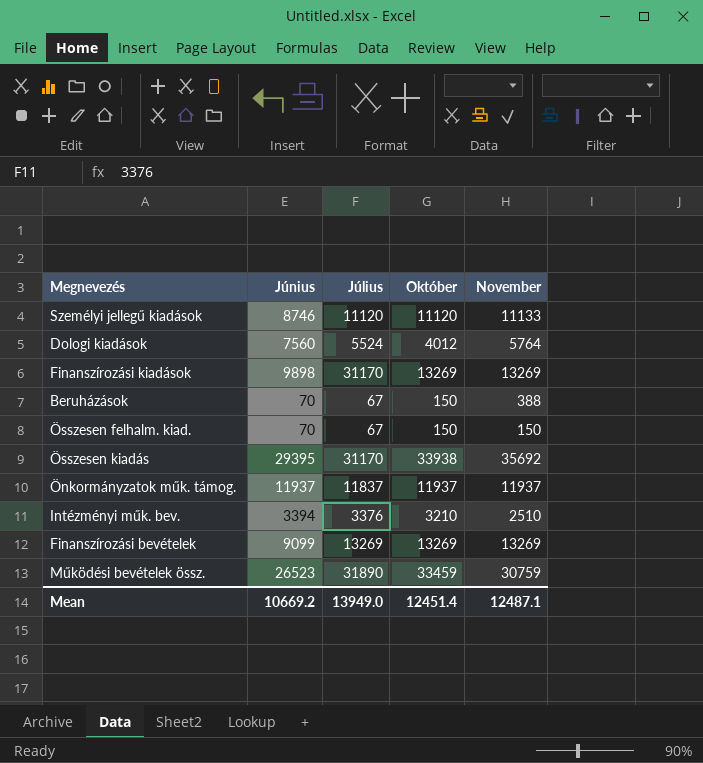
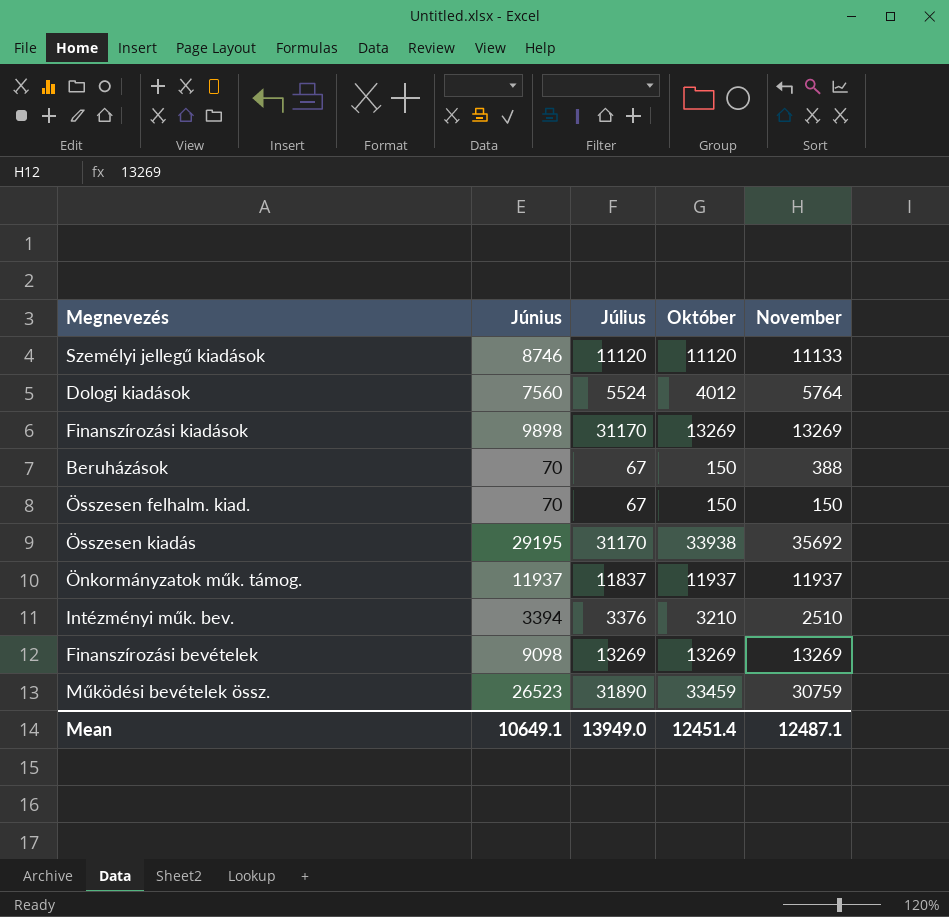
Összesen kiadás | Június: 29395 -> 29195
Finanszírozási bevételek | Június: 9099 -> 9098
Mean | Június: 10669.2 -> 10649.1

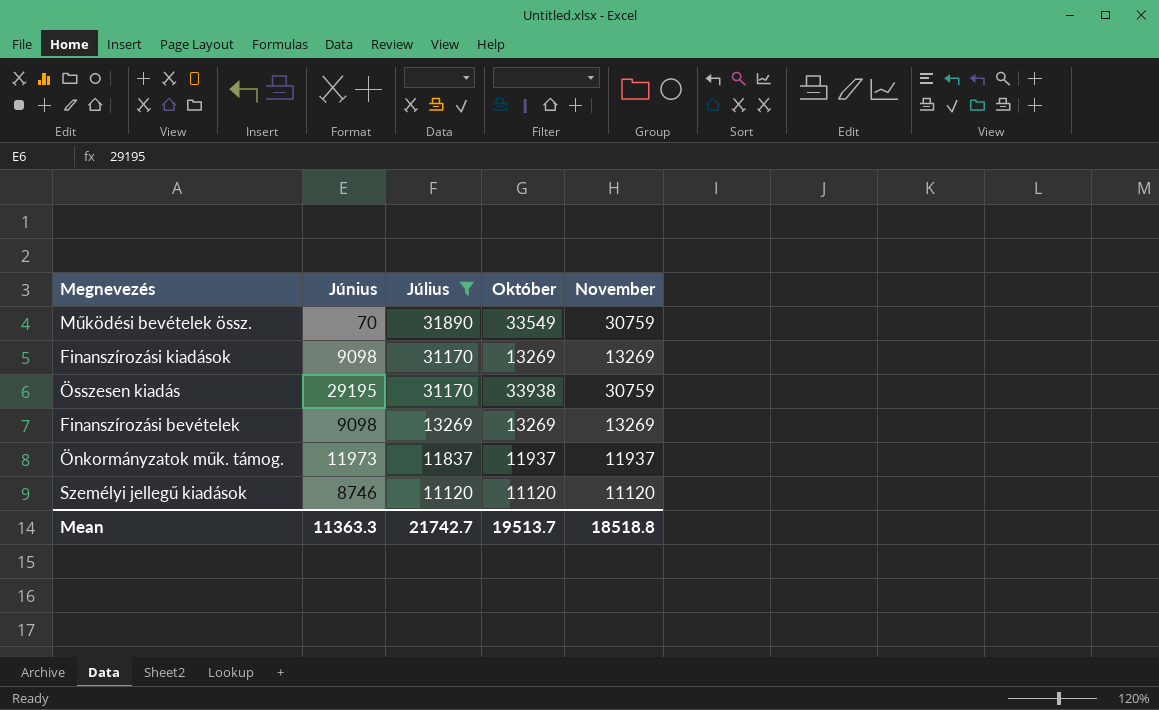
filter: none -> Július >= 11120
row order: none -> Július descending
Működési bevételek össz. | Június: 26523 -> 70
Működési bevételek össz. | Október: 33459 -> 33549
Finanszírozási kiadások | Június: 9898 -> 9098
Összesen kiadás | November: 35692 -> 30759
Önkormányzatok műk. támog. | Június: 11937 -> 11973
Személyi jellegű kiadások | November: 11133 -> 11120
Mean | Június: 10649.1 -> 11363.3
Mean | Július: 13949.0 -> 21742.7
Mean | Október: 12451.4 -> 19513.7
Mean | November: 12487.1 -> 18518.8

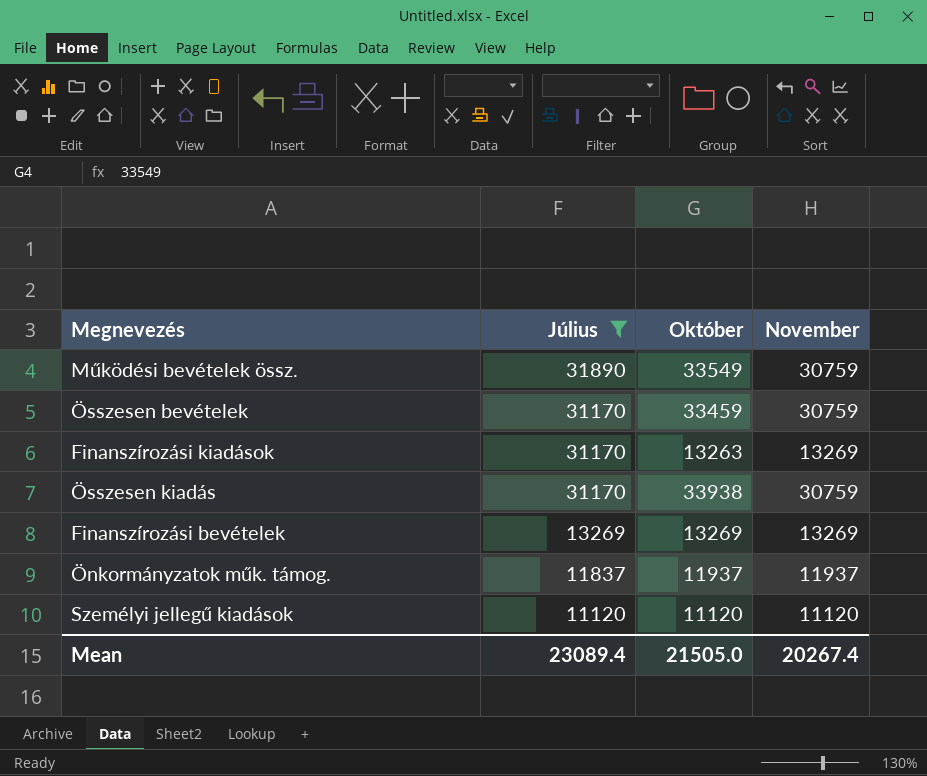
column Június | position: 2 -> none
row Összesen bevételek: none -> 31170 | 33459 | 30759
Finanszírozási kiadások | Október: 13269 -> 13263
Mean | Július: 21742.7 -> 23089.4
Mean | Október: 19513.7 -> 21505.0
Mean | November: 18518.8 -> 20267.4

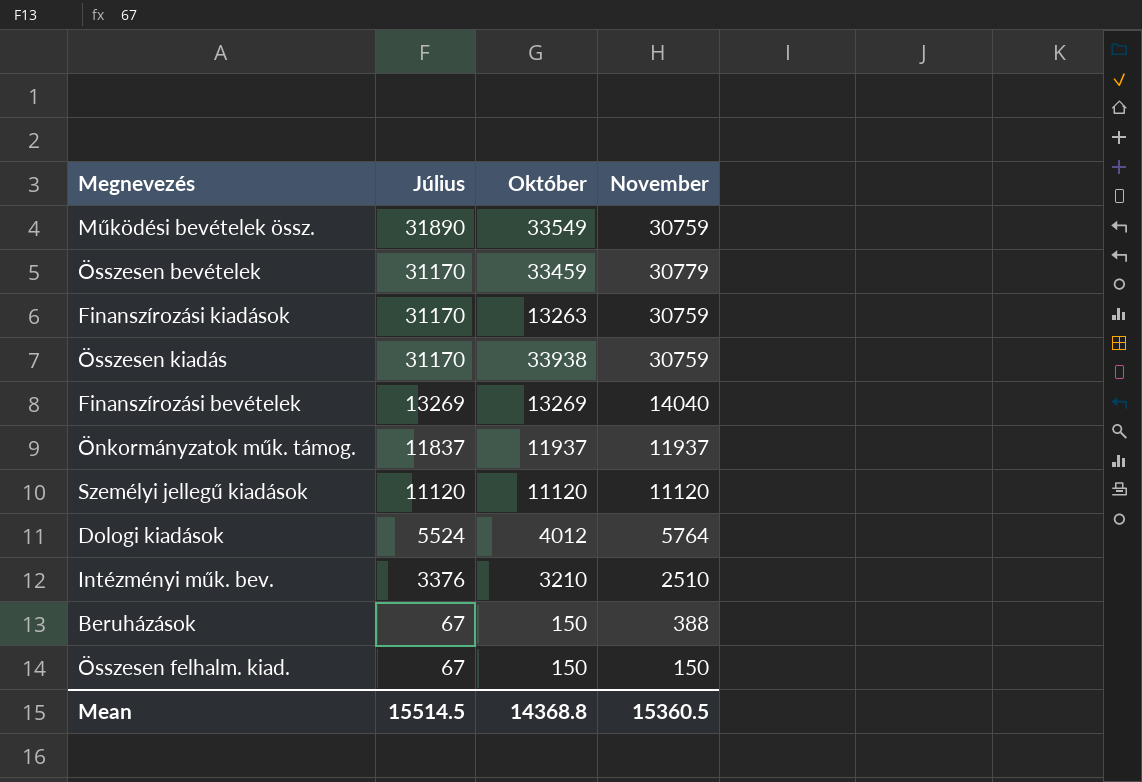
filter: Július >= 11120 -> none
Összesen bevételek | November: 30759 -> 30779
Finanszírozási kiadások | November: 13269 -> 30759
Finanszírozási bevételek | November: 13269 -> 14040
Mean | Július: 23089.4 -> 15514.5
Mean | Október: 21505.0 -> 14368.8
Mean | November: 20267.4 -> 15360.5

